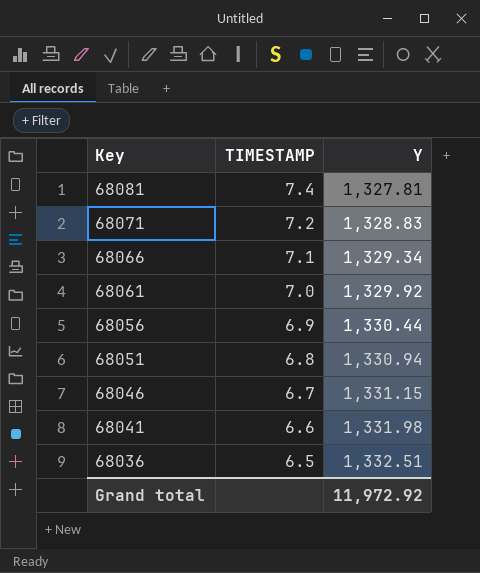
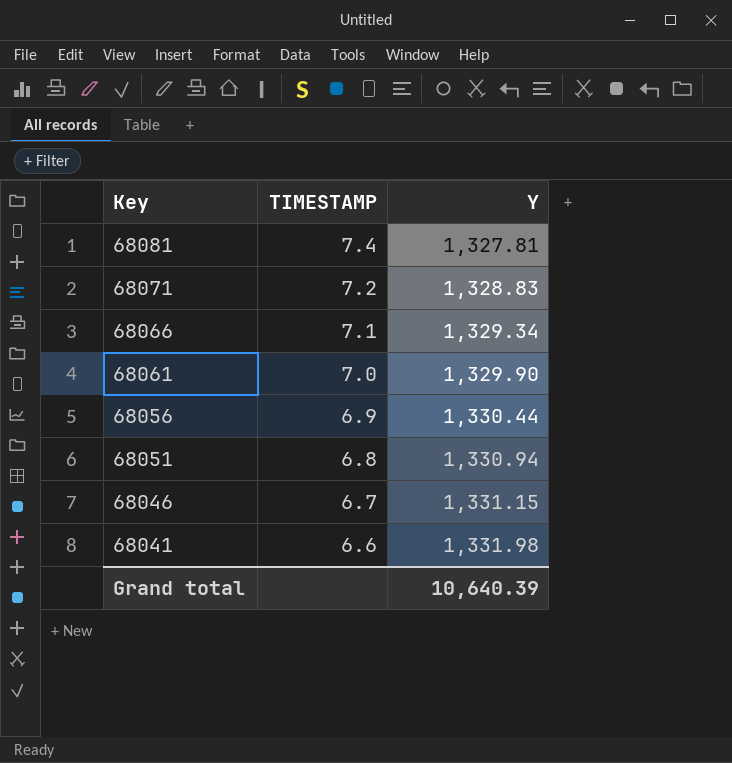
row 68036: 6.5 | 1,332.51 -> none
68061 | Y: 1,329.92 -> 1,329.90
Grand total | Y: 11,972.92 -> 10,640.39

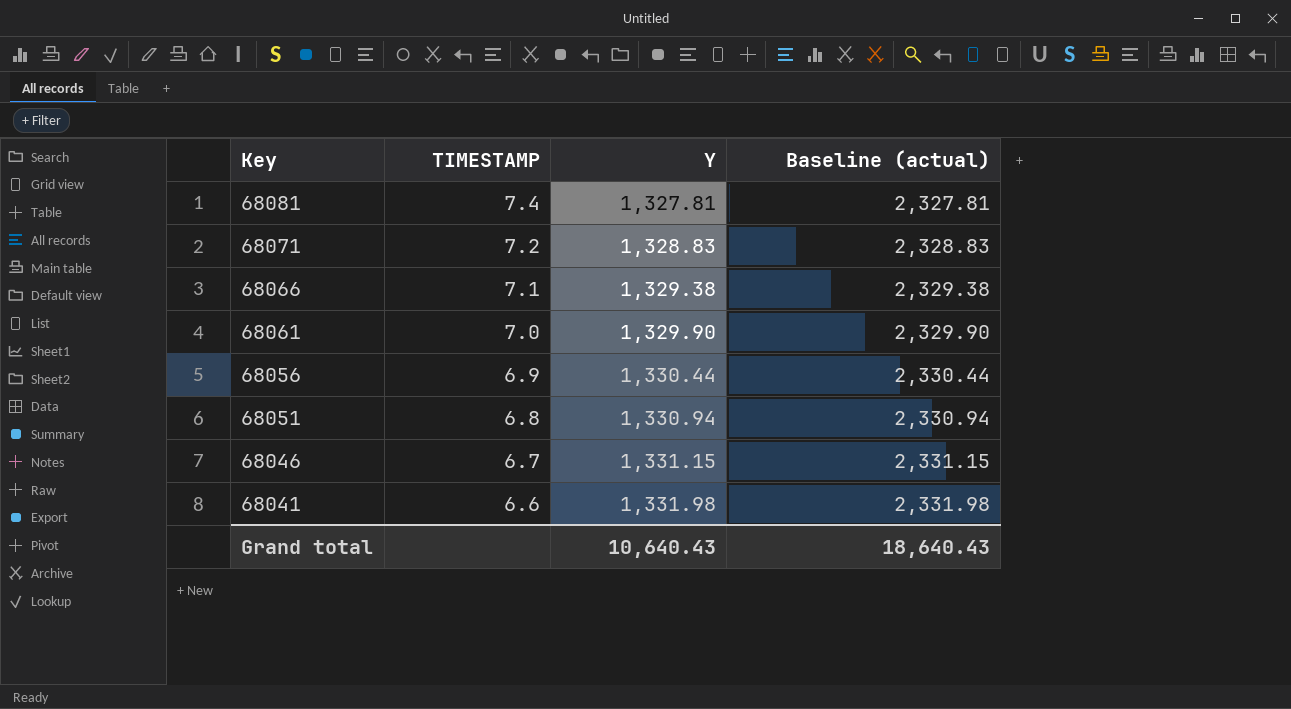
column Baseline (actual) | formula: none -> [Y] + 1000
68066 | Y: 1,329.34 -> 1,329.38
Grand total | Y: 10,640.39 -> 10,640.43

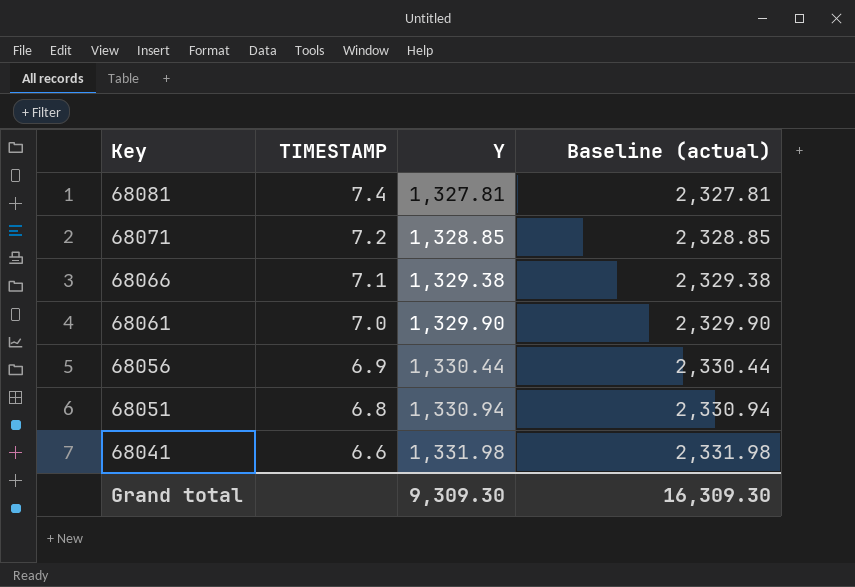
row 68046: 6.7 | 1,331.15 | 2,331.15 -> none
68071 | Y: 1,328.83 -> 1,328.85
68071 | Baseline (actual): 2,328.83 -> 2,328.85
Grand total | Y: 10,640.43 -> 9,309.30
Grand total | Baseline (actual): 18,640.43 -> 16,309.30

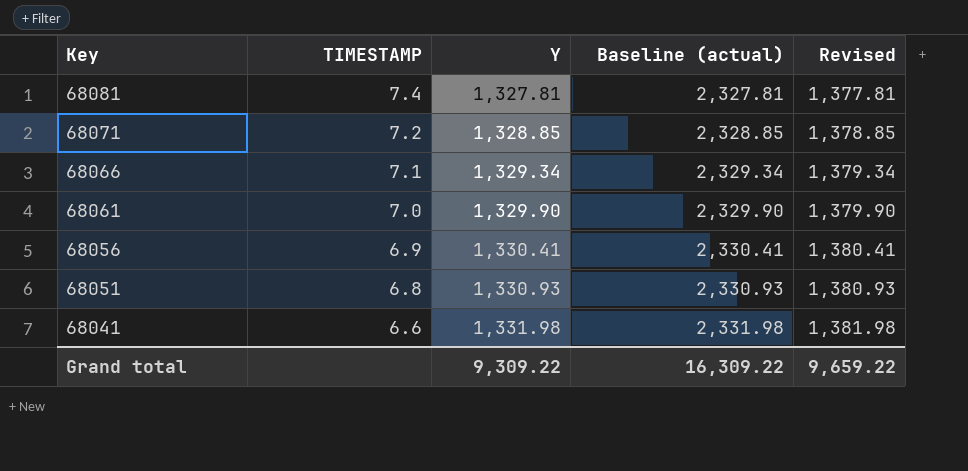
column Revised | formula: none -> [Y] + 50
68066 | Y: 1,329.38 -> 1,329.34
68066 | Baseline (actual): 2,329.38 -> 2,329.34
68056 | Y: 1,330.44 -> 1,330.41
68056 | Baseline (actual): 2,330.44 -> 2,330.41
68051 | Y: 1,330.94 -> 1,330.93
68051 | Baseline (actual): 2,330.94 -> 2,330.93
Grand total | Y: 9,309.30 -> 9,309.22
Grand total | Baseline (actual): 16,309.30 -> 16,309.22

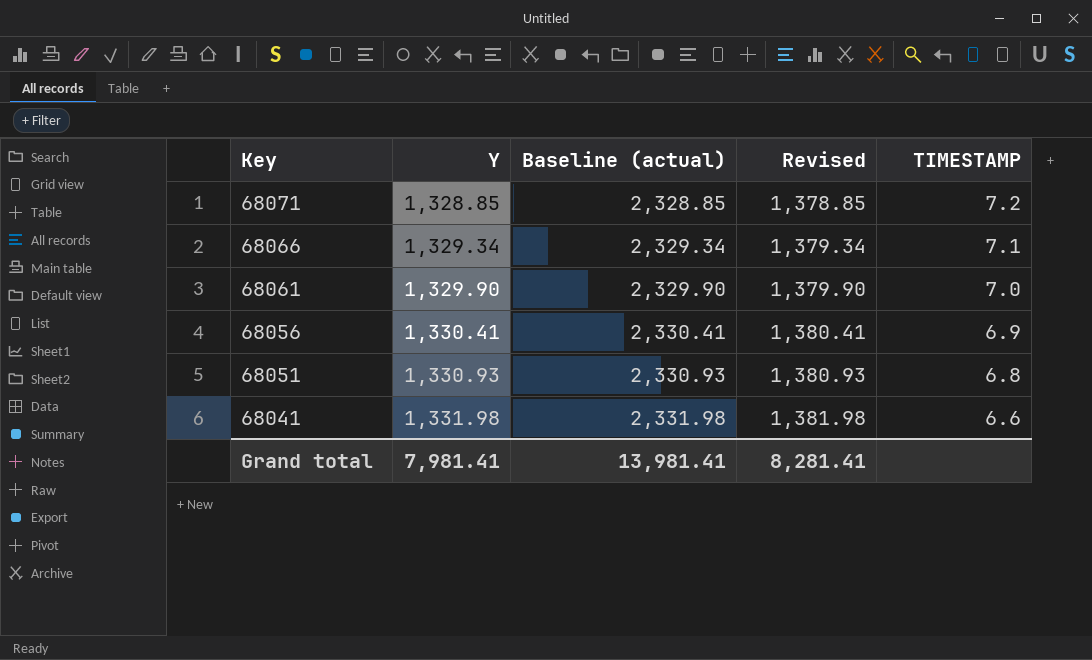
column TIMESTAMP | position: 2 -> 5
row 68081: 7.4 | 1,327.81 | 2,327.81 | 1,377.81 -> none
Grand total | Y: 9,309.22 -> 7,981.41
Grand total | Baseline (actual): 16,309.22 -> 13,981.41
Grand total | Revised: 9,659.22 -> 8,281.41

